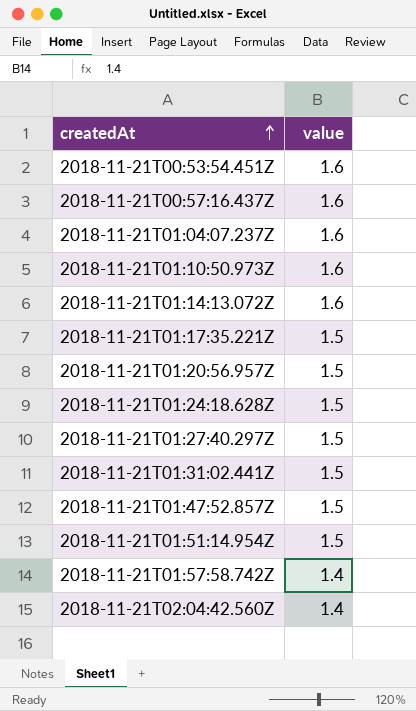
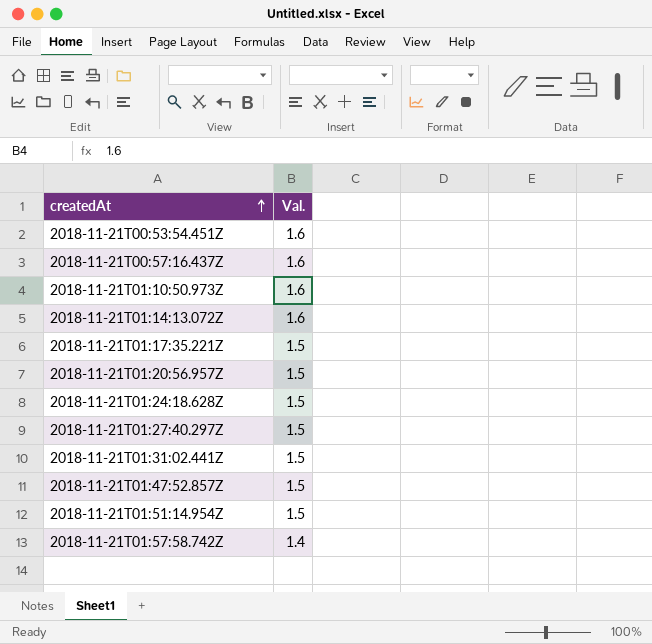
column name: value -> Val.
row 2018-11-21T01:04:07.237Z: 1.6 -> none
row 2018-11-21T02:04:42.560Z: 1.4 -> none

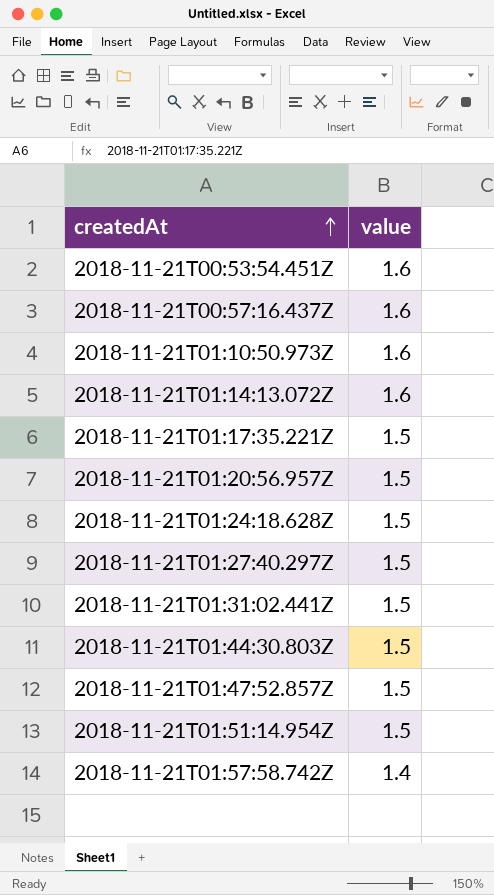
column name: Val. -> value
row 2018-11-21T01:44:30.803Z: none -> 1.5

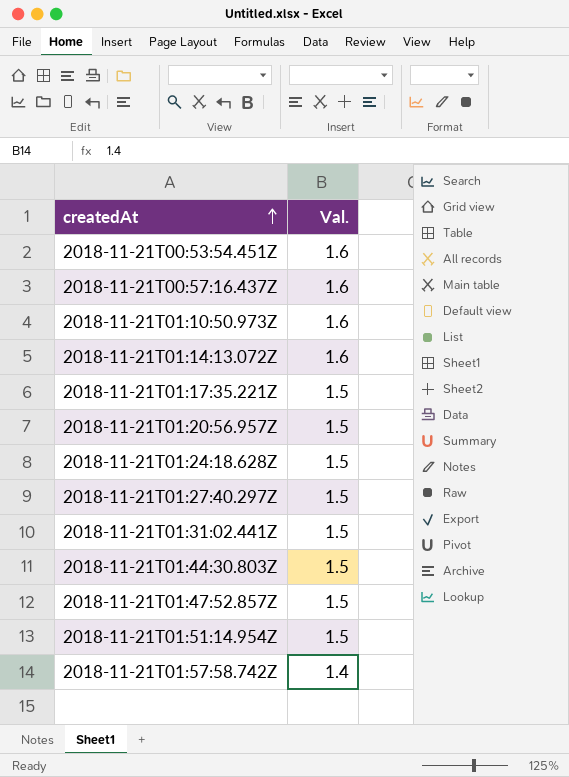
column name: value -> Val.

